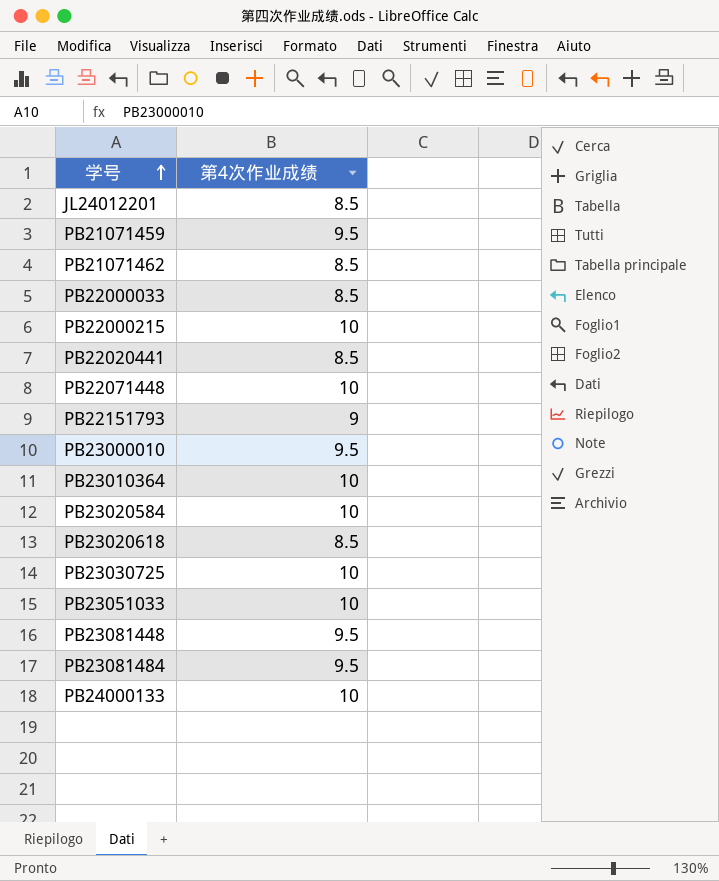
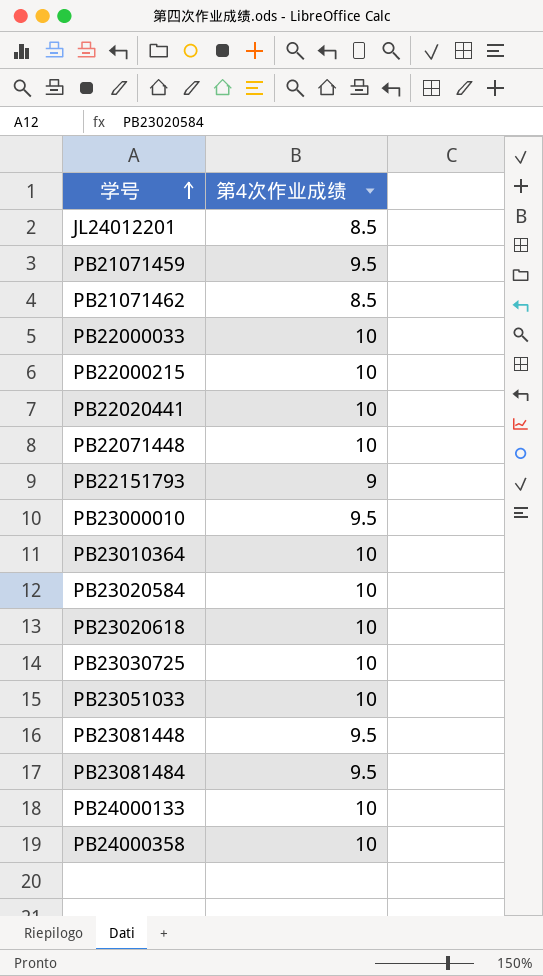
PB22000033 | 第4次作业成绩: 8.5 -> 10
PB22020441 | 第4次作业成绩: 8.5 -> 10
PB23020618 | 第4次作业成绩: 8.5 -> 10
row PB24000358: none -> 10

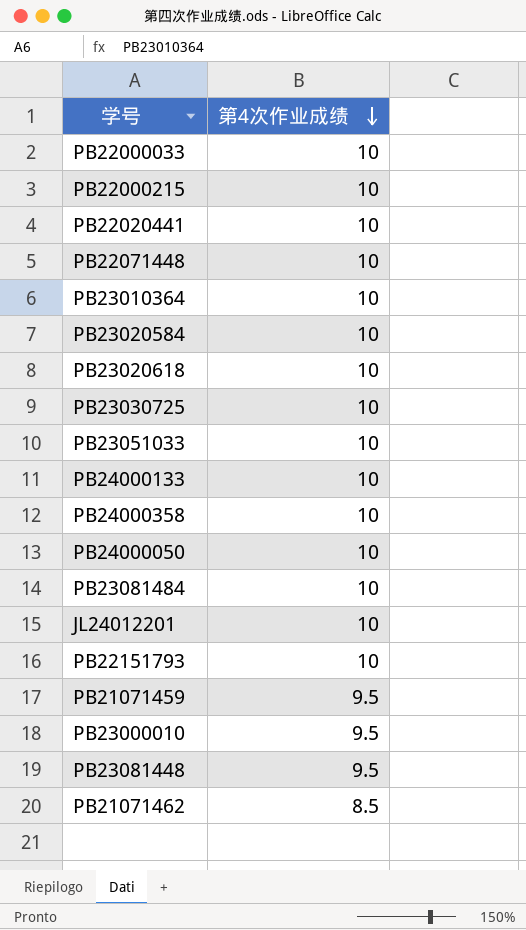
row order: 学号 ascending -> 第4次作业成绩 descending
row PB24000050: none -> 10
PB23081484 | 第4次作业成绩: 9.5 -> 10
JL24012201 | 第4次作业成绩: 8.5 -> 10
PB22151793 | 第4次作业成绩: 9 -> 10

